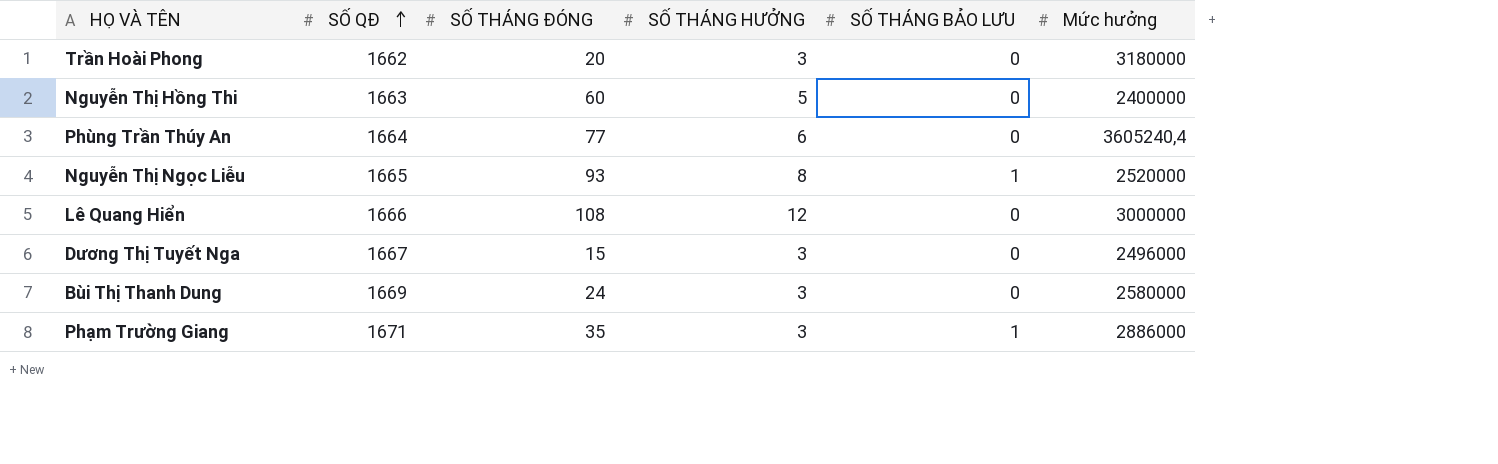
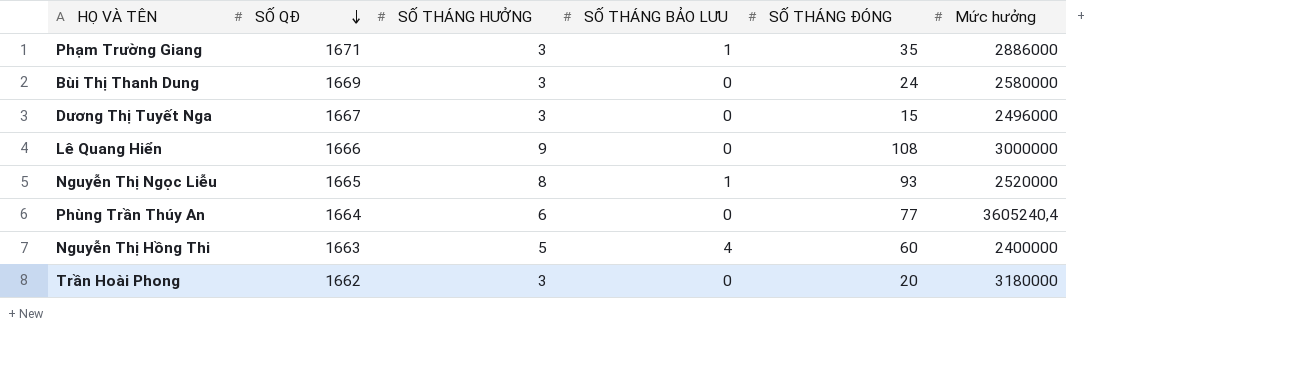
row order: SỐ QĐ ascending -> SỐ QĐ descending
column SỐ THÁNG ĐÓNG | position: 3 -> 5
Lê Quang Hiển | SỐ THÁNG HƯỞNG: 12 -> 9
Nguyễn Thị Hồng Thi | SỐ THÁNG BẢO LƯU: 0 -> 4

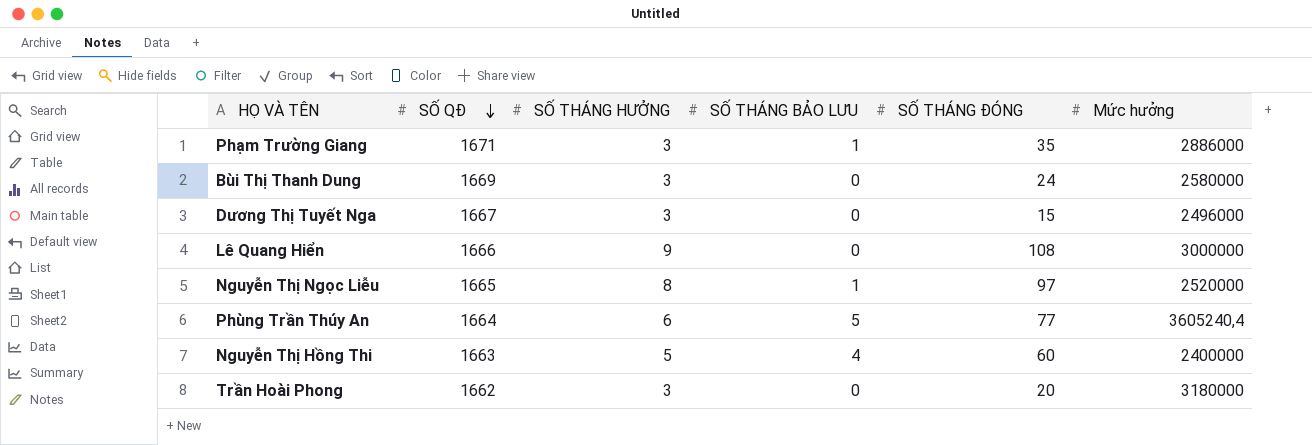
Nguyễn Thị Ngọc Liễu | SỐ THÁNG ĐÓNG: 93 -> 97
Phùng Trần Thúy An | SỐ THÁNG BẢO LƯU: 0 -> 5

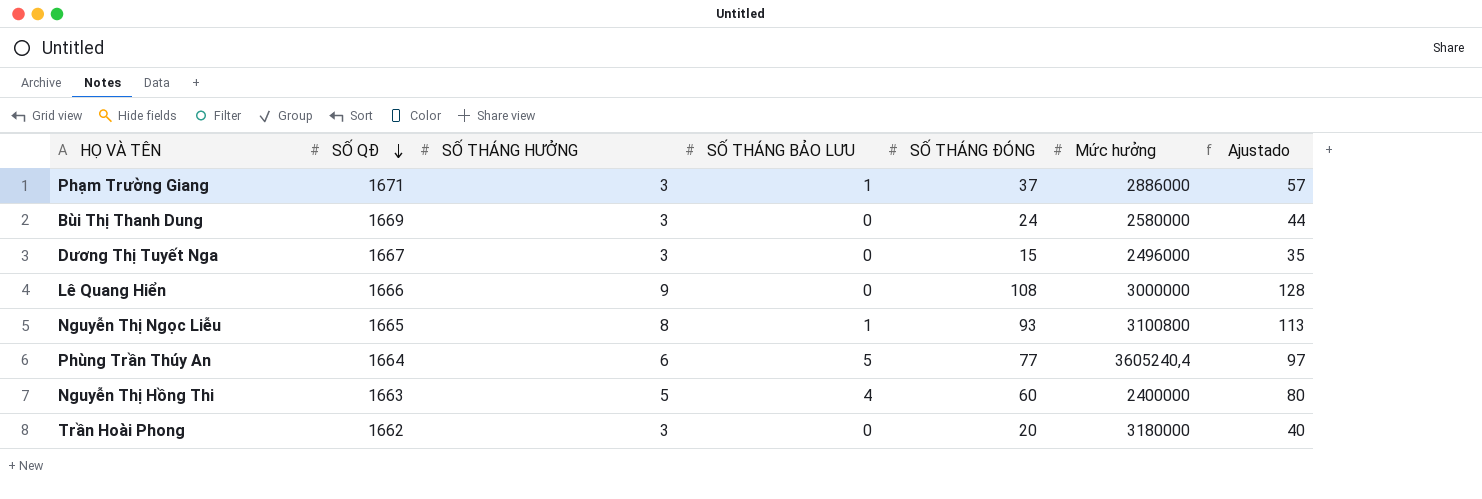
column Ajustado | formula: none -> [SỐ THÁNG ĐÓNG] + 20
Phạm Trường Giang | SỐ THÁNG ĐÓNG: 35 -> 37
Nguyễn Thị Ngọc Liễu | SỐ THÁNG ĐÓNG: 97 -> 93
Nguyễn Thị Ngọc Liễu | Mức hưởng: 2520000 -> 3100800

